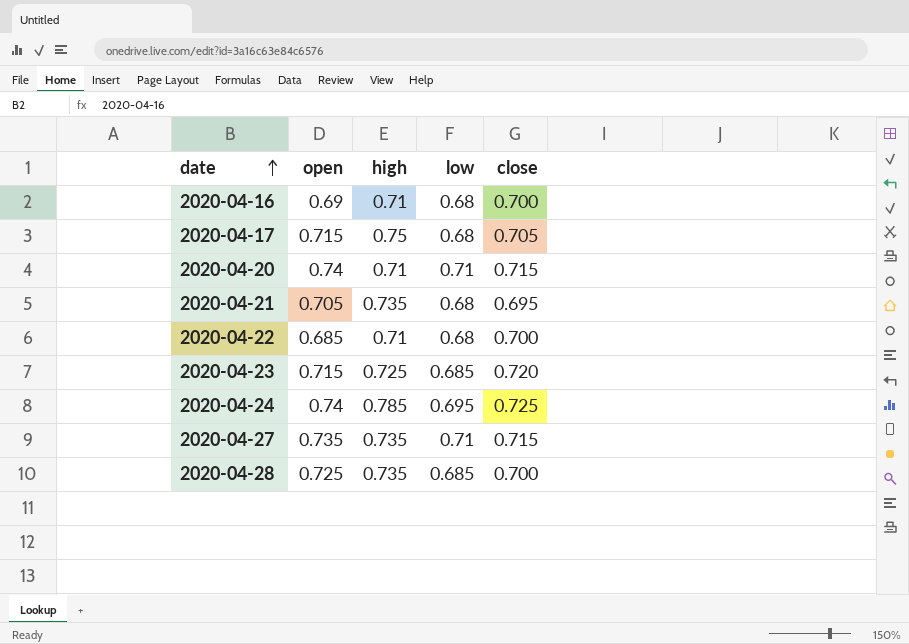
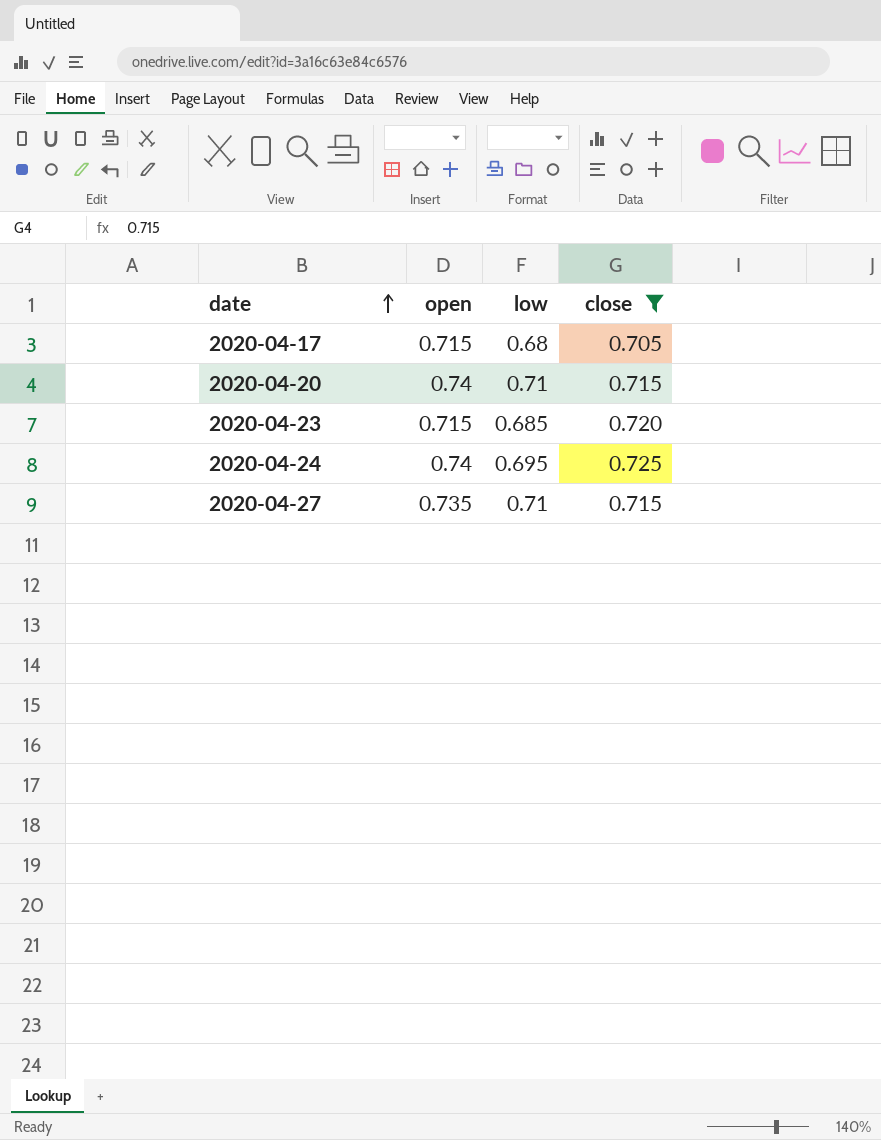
filter: none -> close >= 0.705
column high | position: 3 -> none

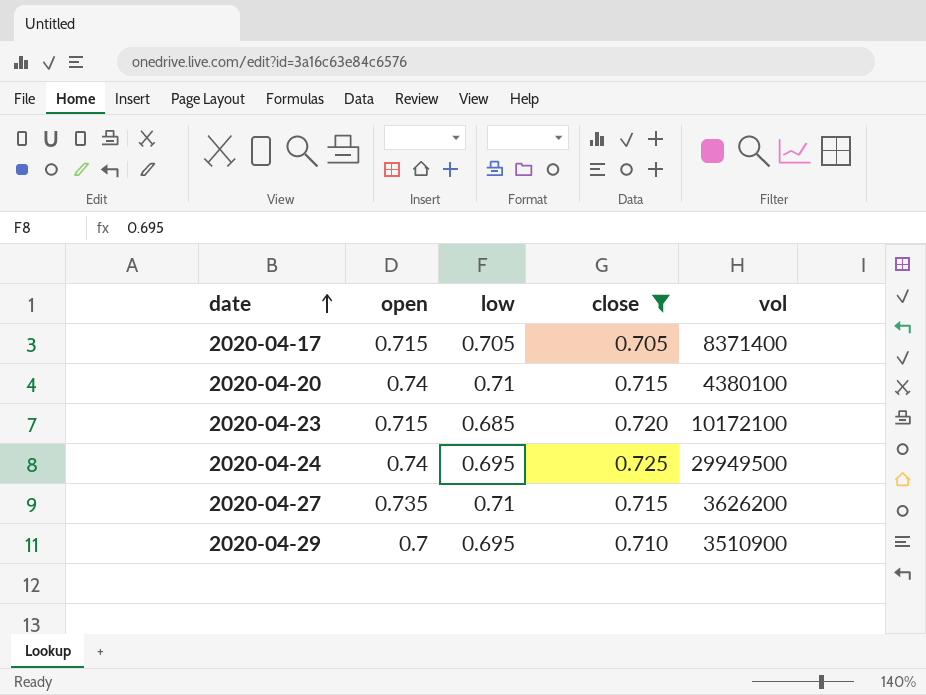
column vol | position: none -> 5
2020-04-17 | low: 0.68 -> 0.705
row 2020-04-29: none -> 0.7 | 0.695 | 0.710 | 3510900

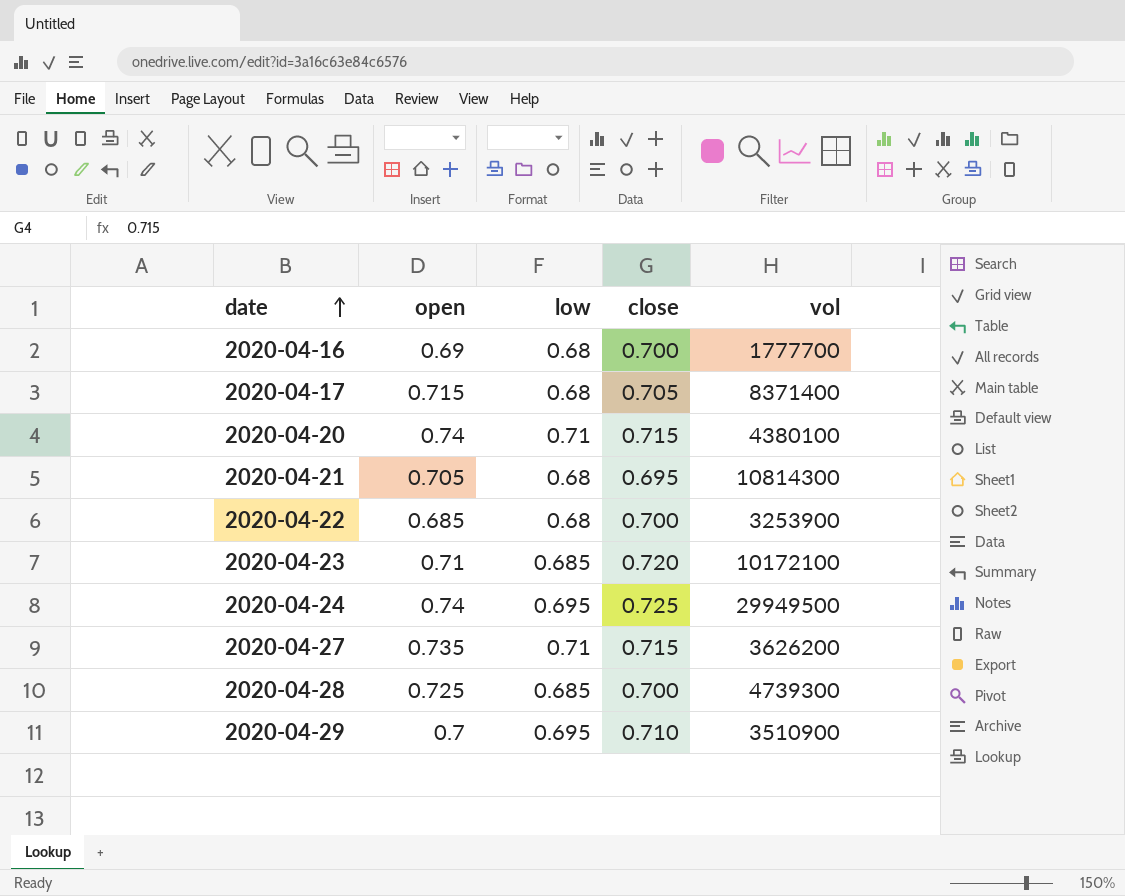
filter: close >= 0.705 -> none
2020-04-17 | low: 0.705 -> 0.68
2020-04-23 | open: 0.715 -> 0.71

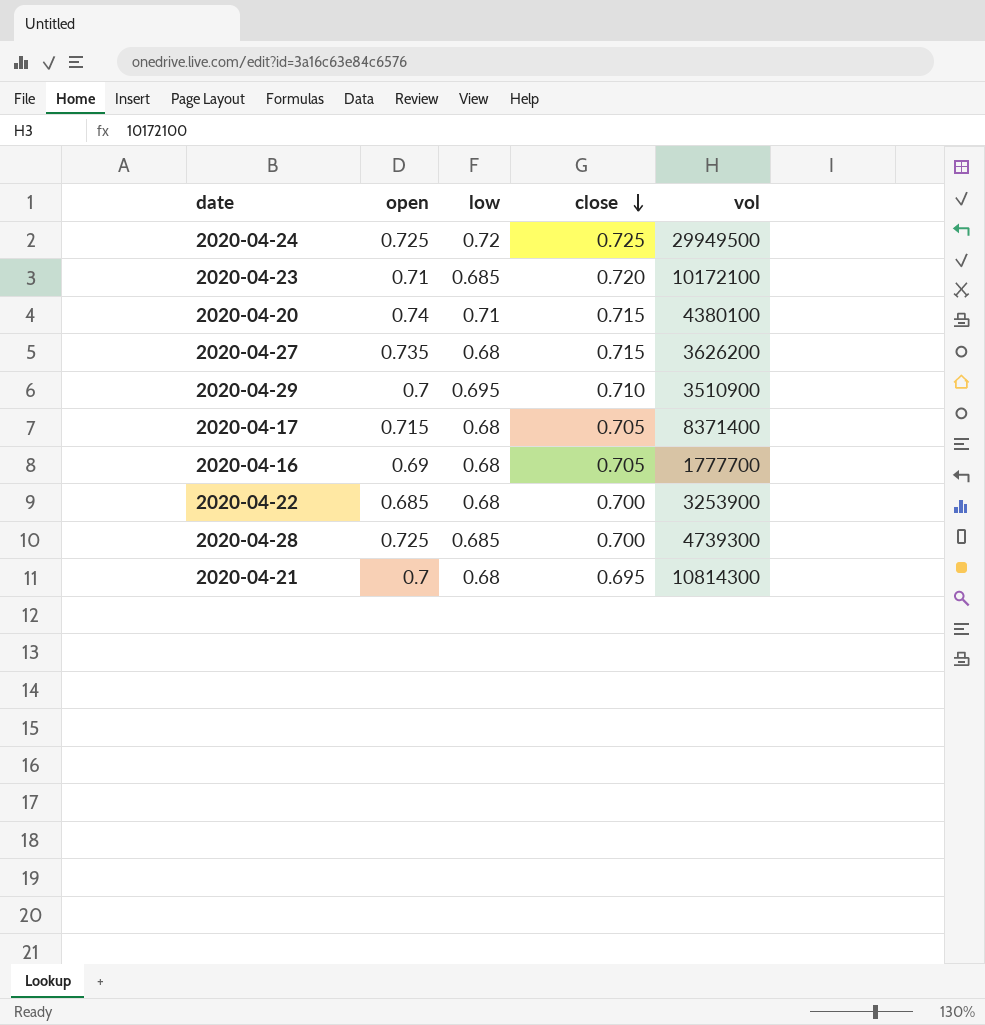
row order: date ascending -> close descending
2020-04-24 | open: 0.74 -> 0.725
2020-04-24 | low: 0.695 -> 0.72
2020-04-27 | low: 0.71 -> 0.68
2020-04-16 | close: 0.700 -> 0.705
2020-04-21 | open: 0.705 -> 0.7

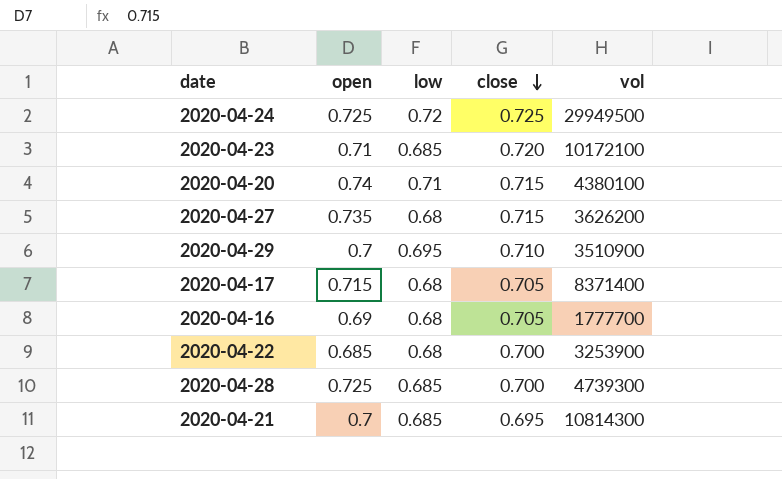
2020-04-21 | low: 0.68 -> 0.685

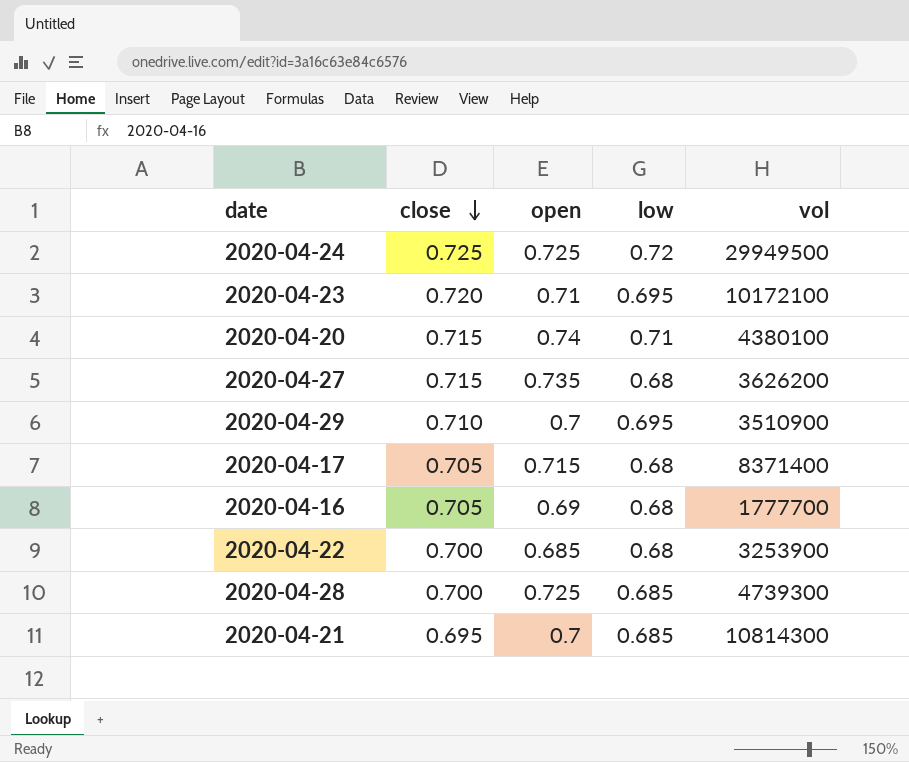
column close | position: 4 -> 2
2020-04-23 | low: 0.685 -> 0.695

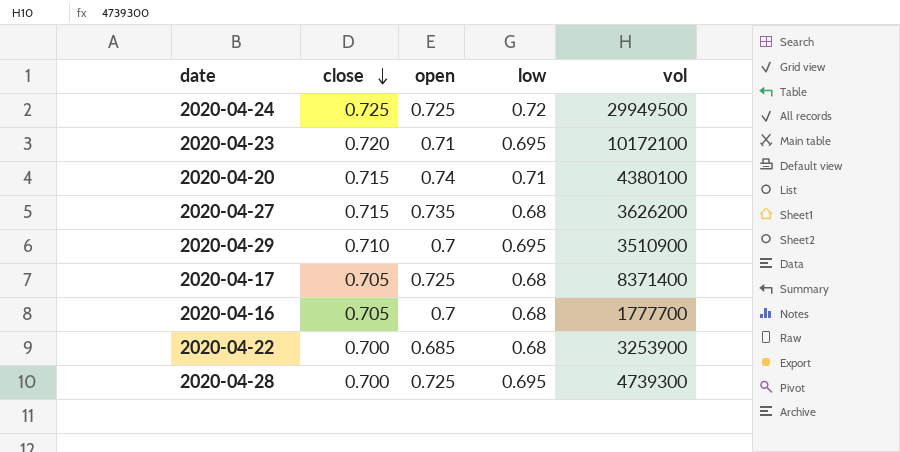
row 2020-04-21: 0.695 | 0.7 | 0.685 | 10814300 -> none
2020-04-17 | open: 0.715 -> 0.725
2020-04-16 | open: 0.69 -> 0.7
2020-04-28 | low: 0.685 -> 0.695

